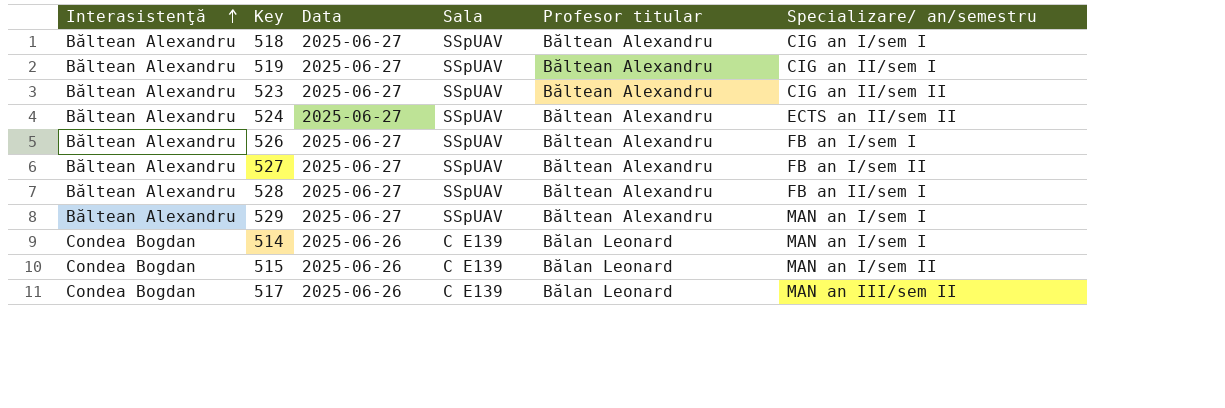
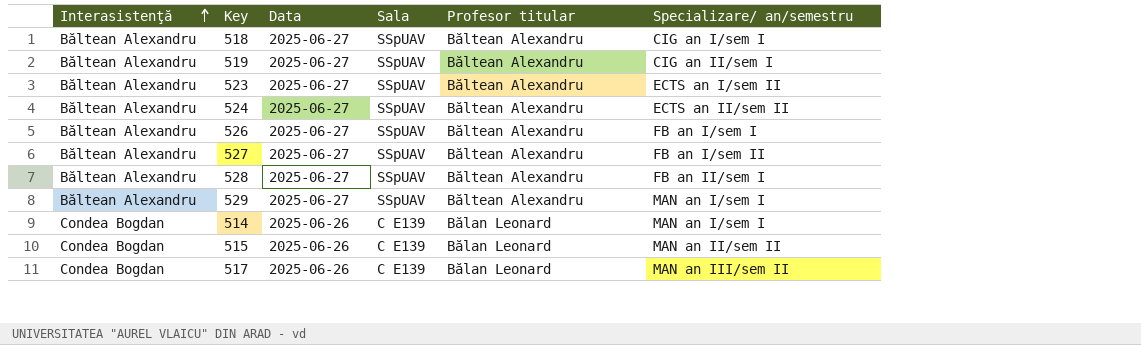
523 | Specializare/ an/semestru: CIG an II/sem II -> ECTS an I/sem II
515 | Specializare/ an/semestru: MAN an I/sem II -> MAN an II/sem II

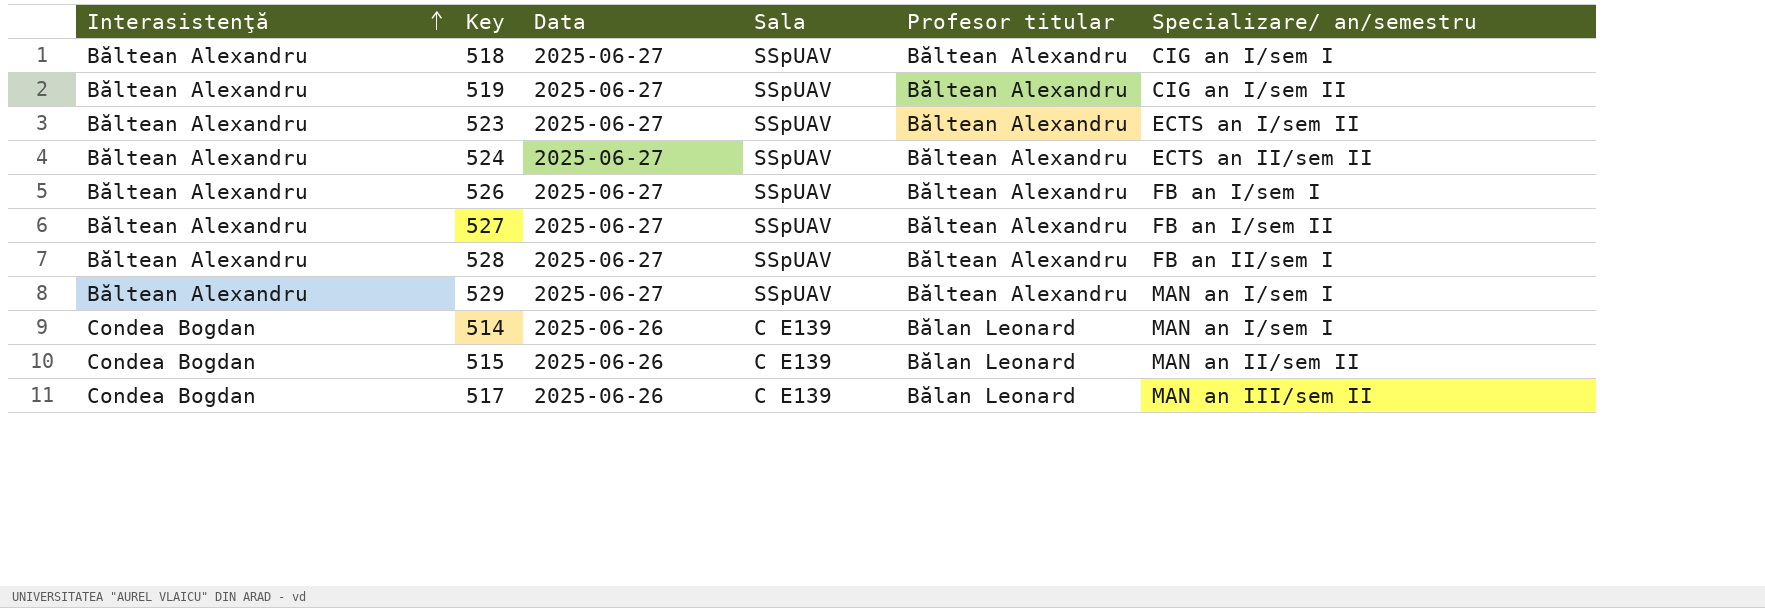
519 | Specializare/ an/semestru: CIG an II/sem I -> CIG an I/sem II

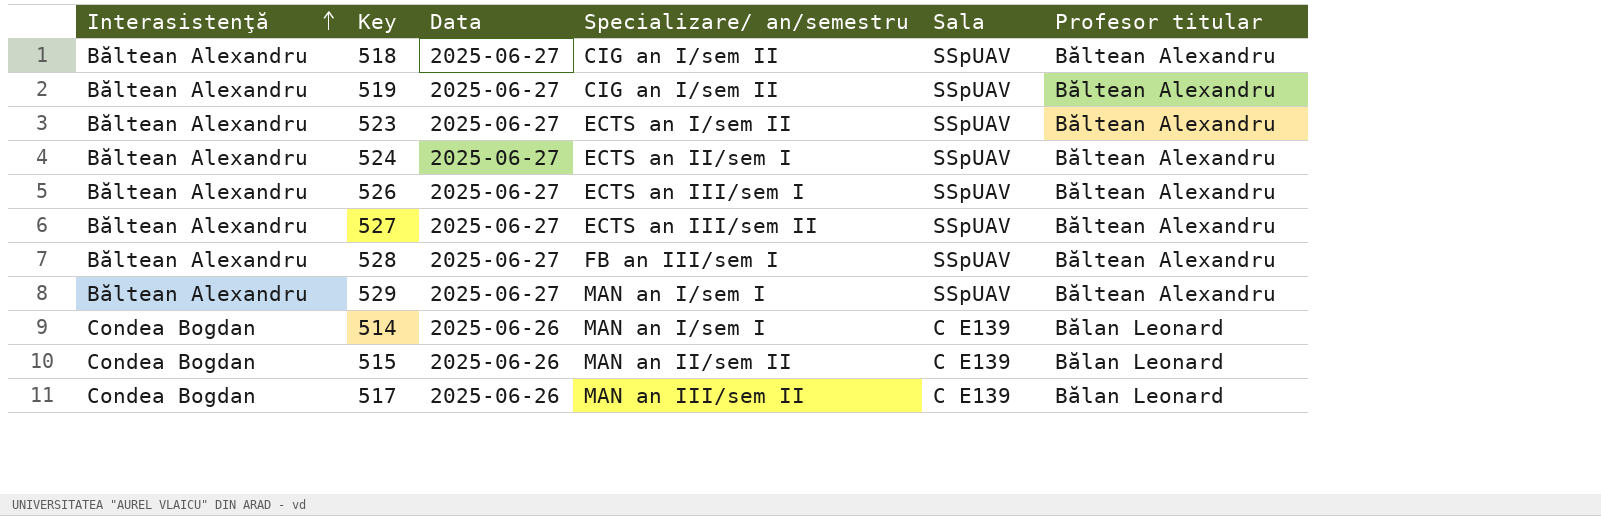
column Specializare/ an/semestru | position: 6 -> 4
518 | Specializare/ an/semestru: CIG an I/sem I -> CIG an I/sem II
524 | Specializare/ an/semestru: ECTS an II/sem II -> ECTS an II/sem I
526 | Specializare/ an/semestru: FB an I/sem I -> ECTS an III/sem I
527 | Specializare/ an/semestru: FB an I/sem II -> ECTS an III/sem II
528 | Specializare/ an/semestru: FB an II/sem I -> FB an III/sem I

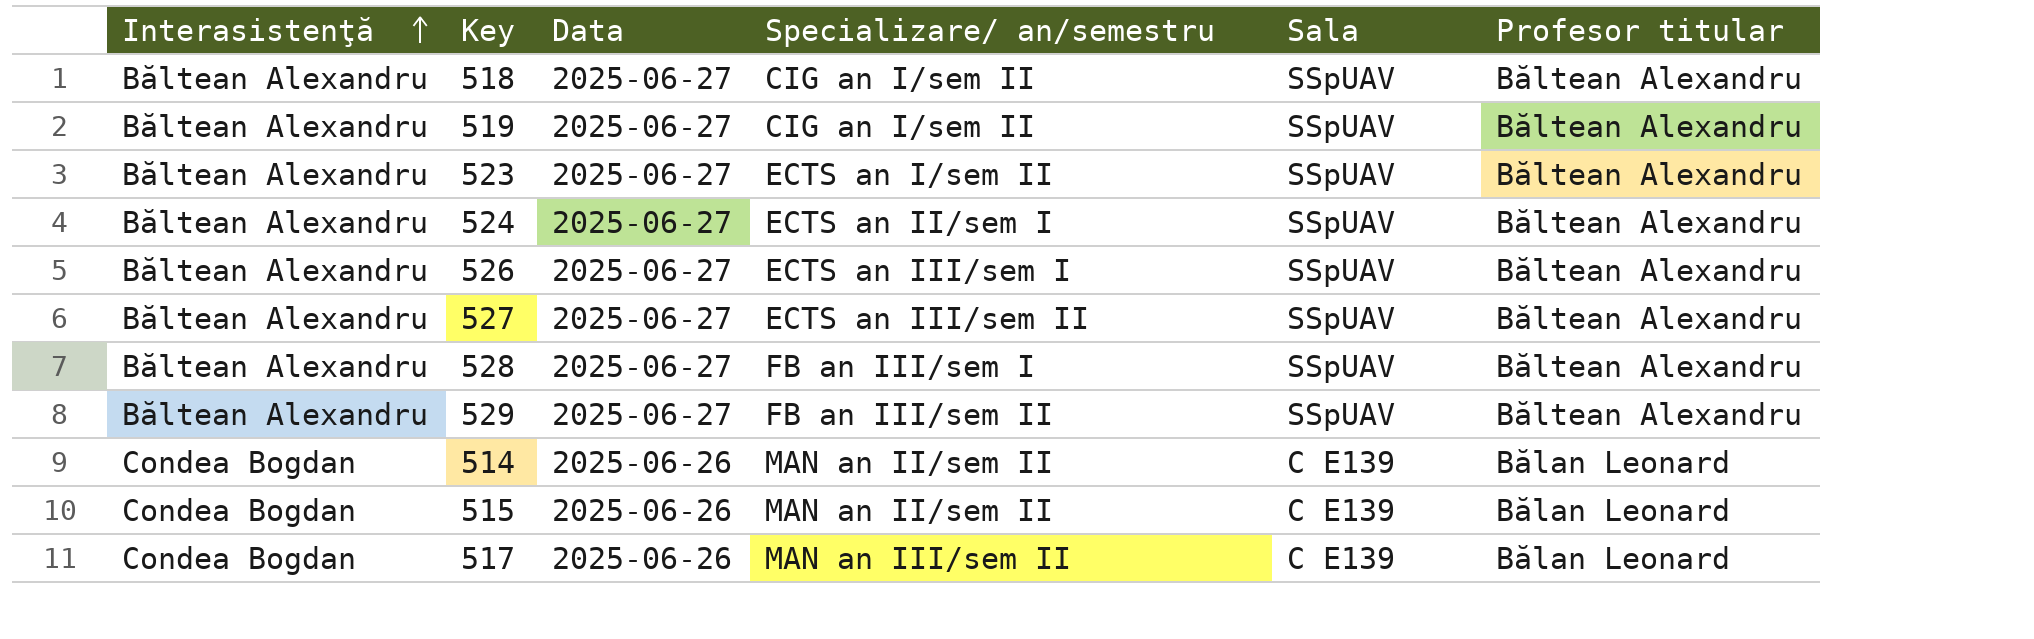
529 | Specializare/ an/semestru: MAN an I/sem I -> FB an III/sem II
514 | Specializare/ an/semestru: MAN an I/sem I -> MAN an II/sem II

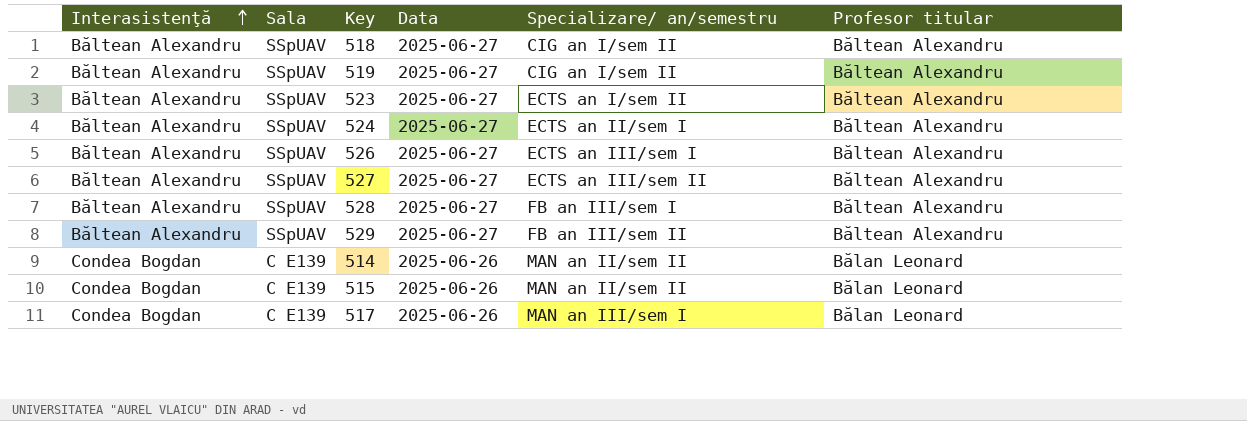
column Sala | position: 5 -> 2
517 | Specializare/ an/semestru: MAN an III/sem II -> MAN an III/sem I

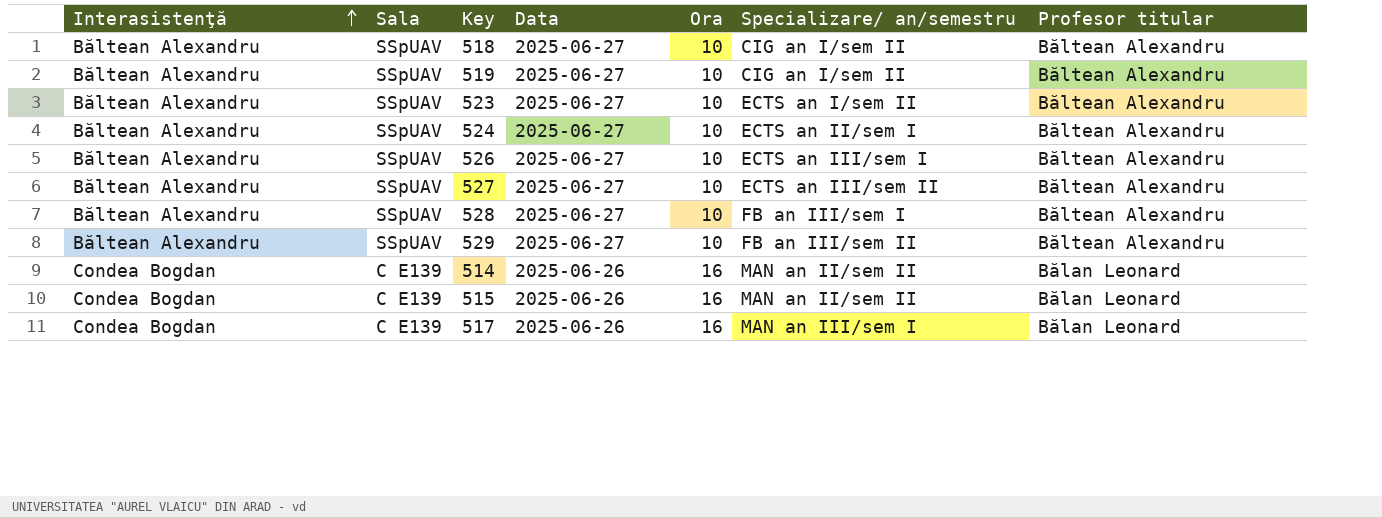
column Ora | position: none -> 5

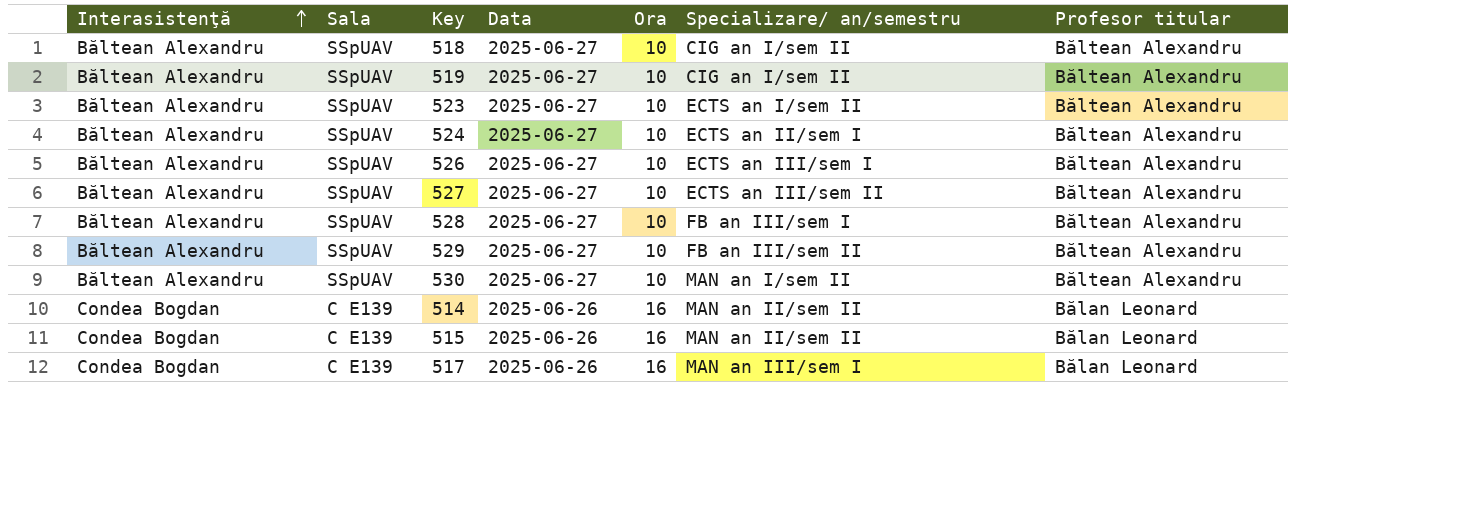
row 530: none -> Băltean Alexandru | SSpUAV | 2025-06-27 | 10 | MAN an I/sem II | Băltean Alexandru

